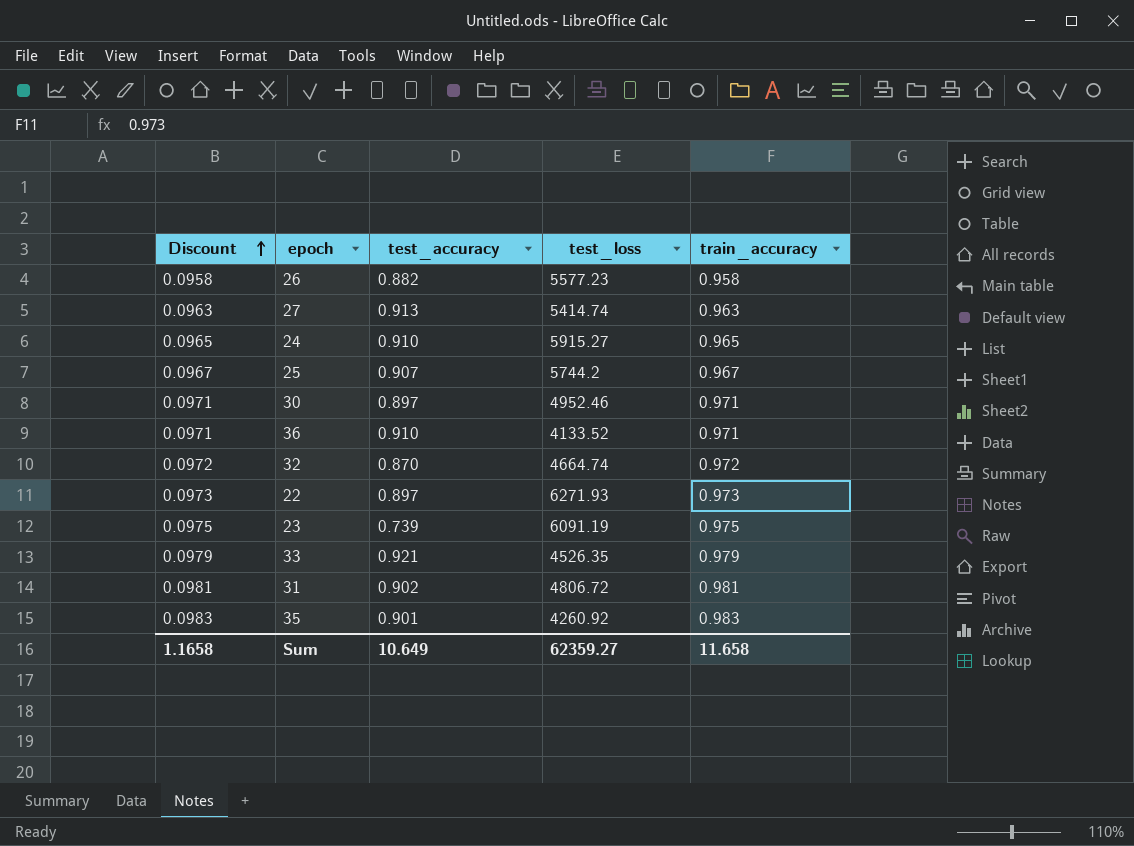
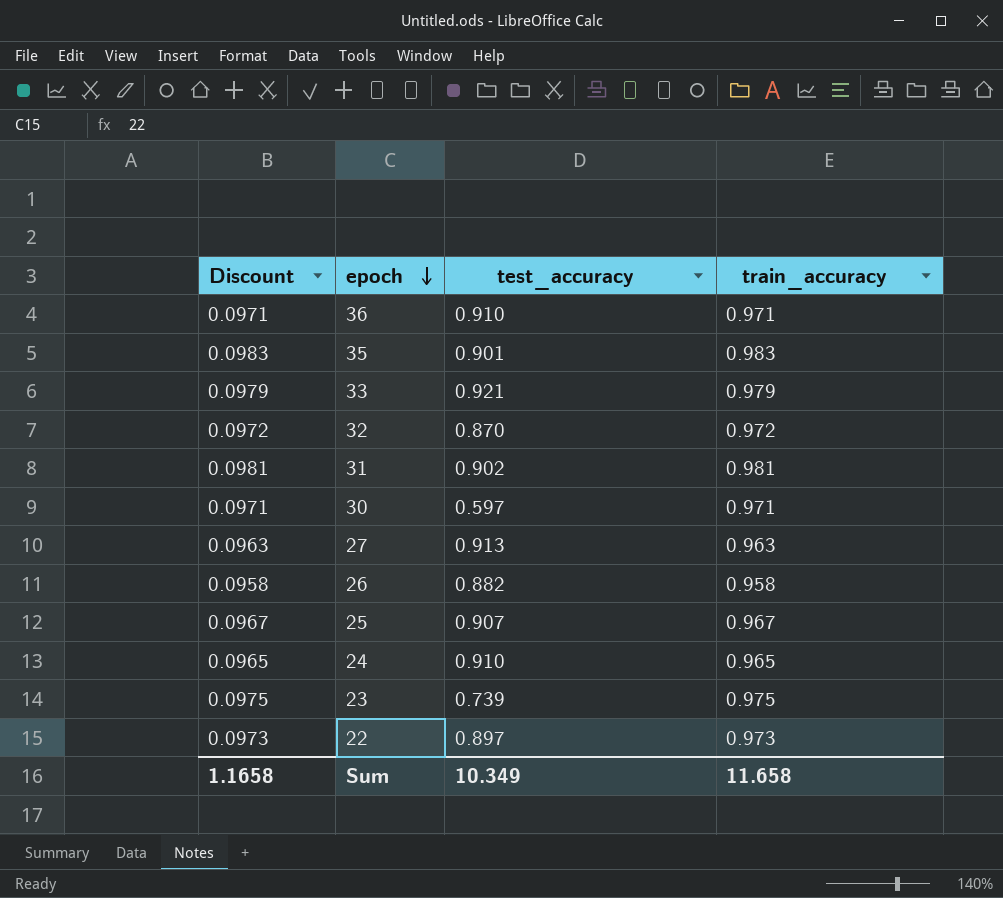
row order: Discount ascending -> epoch descending
column test_loss | position: 4 -> none
30 | test_accuracy: 0.897 -> 0.597
Sum | test_accuracy: 10.649 -> 10.349

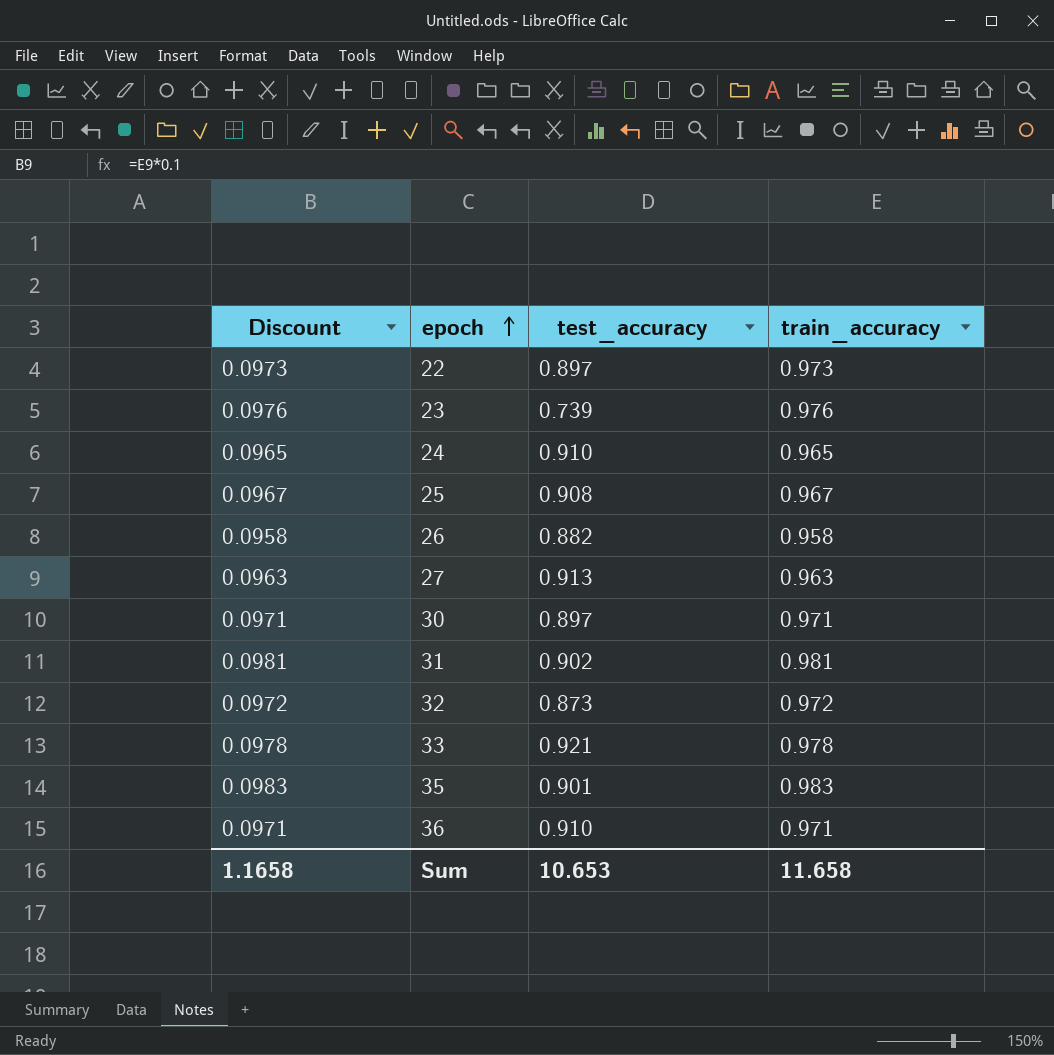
row order: epoch descending -> epoch ascending
23 | Discount: 0.0975 -> 0.0976
23 | train_accuracy: 0.975 -> 0.976
25 | test_accuracy: 0.907 -> 0.908
30 | test_accuracy: 0.597 -> 0.897
32 | test_accuracy: 0.870 -> 0.873
33 | Discount: 0.0979 -> 0.0978
33 | train_accuracy: 0.979 -> 0.978
Sum | test_accuracy: 10.349 -> 10.653

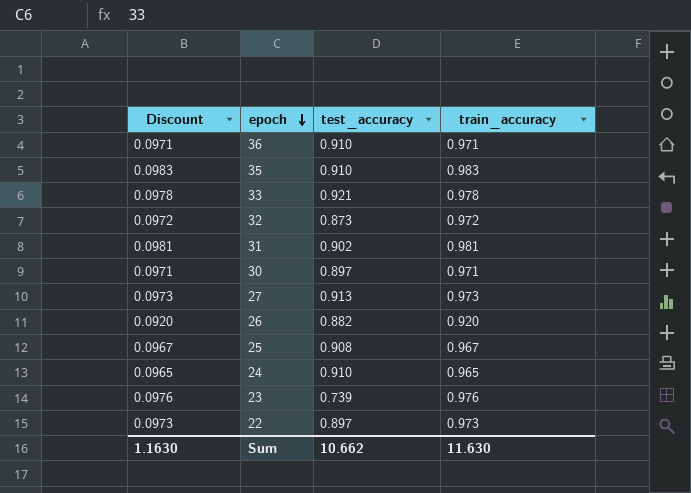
row order: epoch ascending -> epoch descending
35 | test_accuracy: 0.901 -> 0.910
27 | Discount: 0.0963 -> 0.0973
27 | train_accuracy: 0.963 -> 0.973
26 | Discount: 0.0958 -> 0.0920
26 | train_accuracy: 0.958 -> 0.920
Sum | Discount: 1.1658 -> 1.1630
Sum | test_accuracy: 10.653 -> 10.662
Sum | train_accuracy: 11.658 -> 11.630

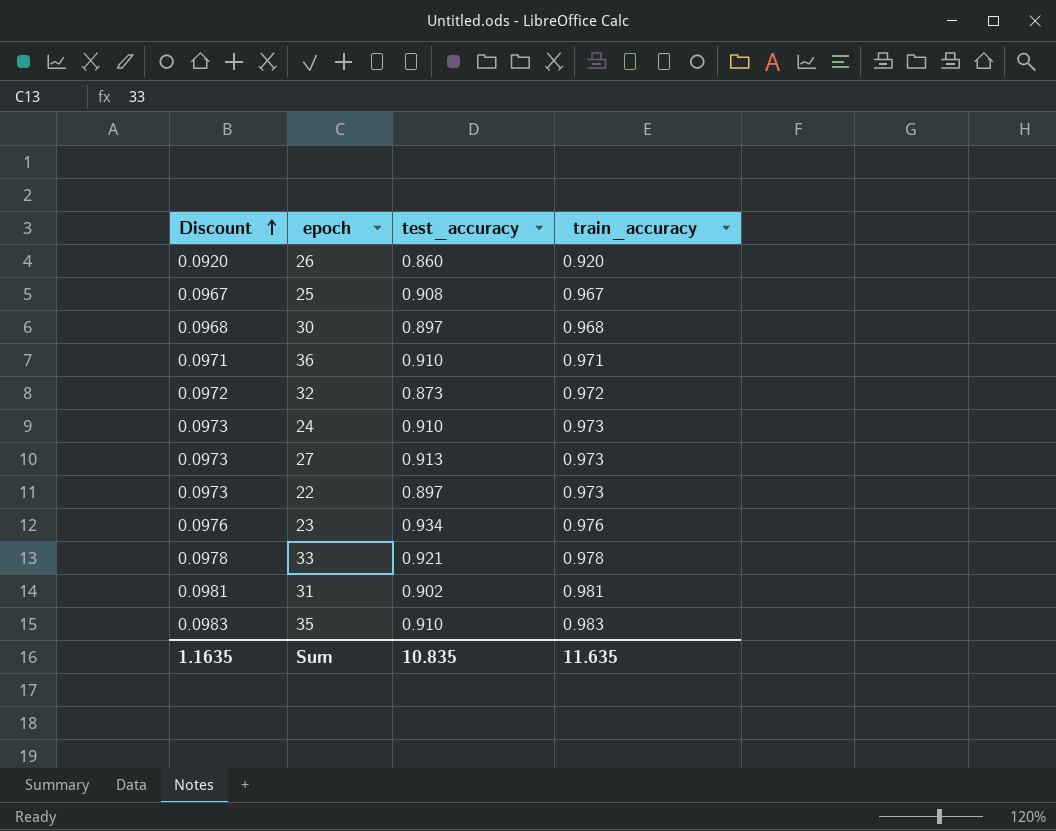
row order: epoch descending -> Discount ascending
26 | test_accuracy: 0.882 -> 0.860
30 | Discount: 0.0971 -> 0.0968
30 | train_accuracy: 0.971 -> 0.968
24 | Discount: 0.0965 -> 0.0973
24 | train_accuracy: 0.965 -> 0.973
23 | test_accuracy: 0.739 -> 0.934
Sum | Discount: 1.1630 -> 1.1635
Sum | test_accuracy: 10.662 -> 10.835
Sum | train_accuracy: 11.630 -> 11.635

